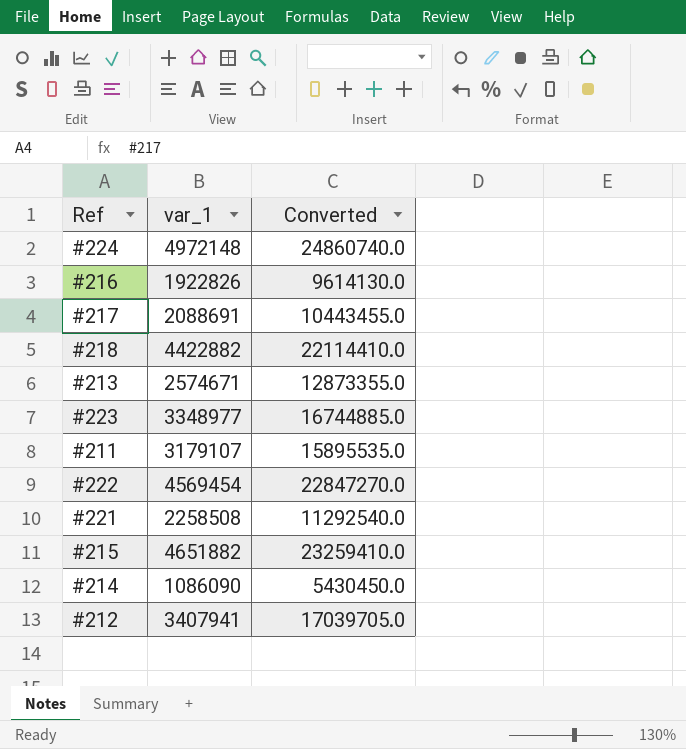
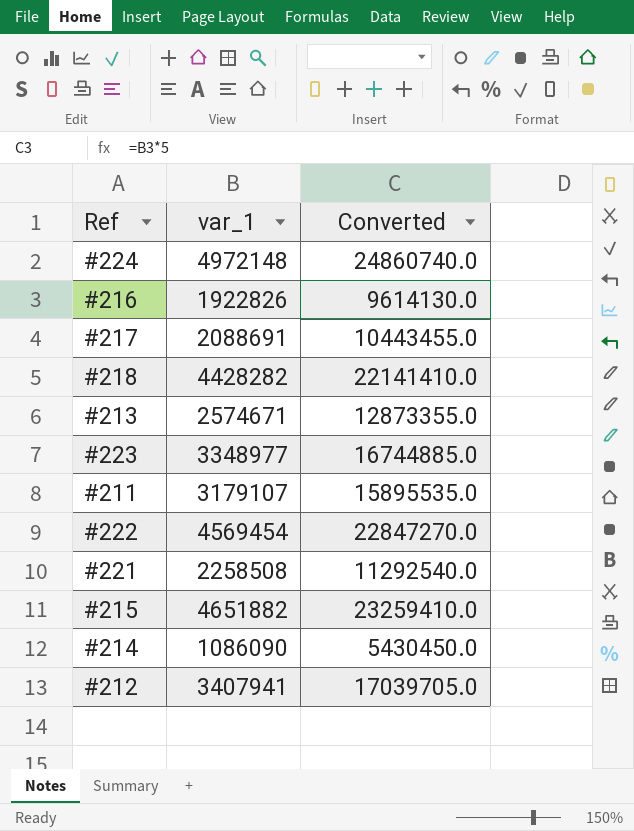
#218 | var_1: 4422882 -> 4428282
#218 | Converted: 22114410.0 -> 22141410.0

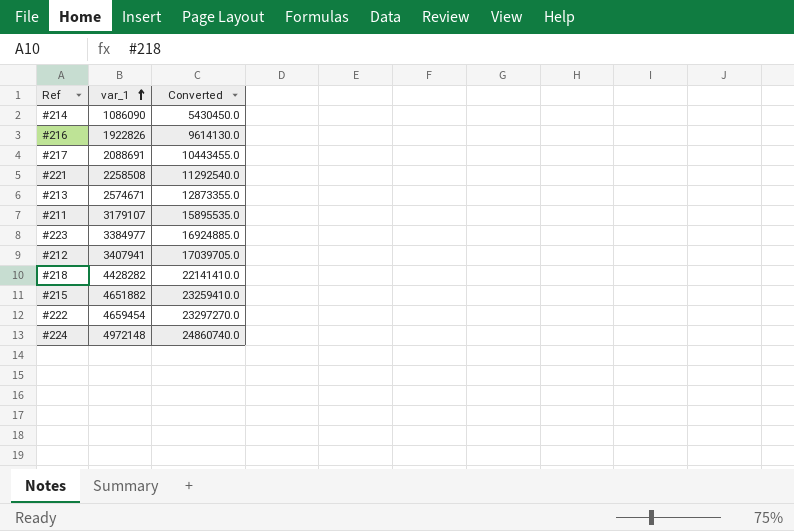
row order: none -> var_1 ascending
#223 | var_1: 3348977 -> 3384977
#223 | Converted: 16744885.0 -> 16924885.0
#222 | var_1: 4569454 -> 4659454
#222 | Converted: 22847270.0 -> 23297270.0

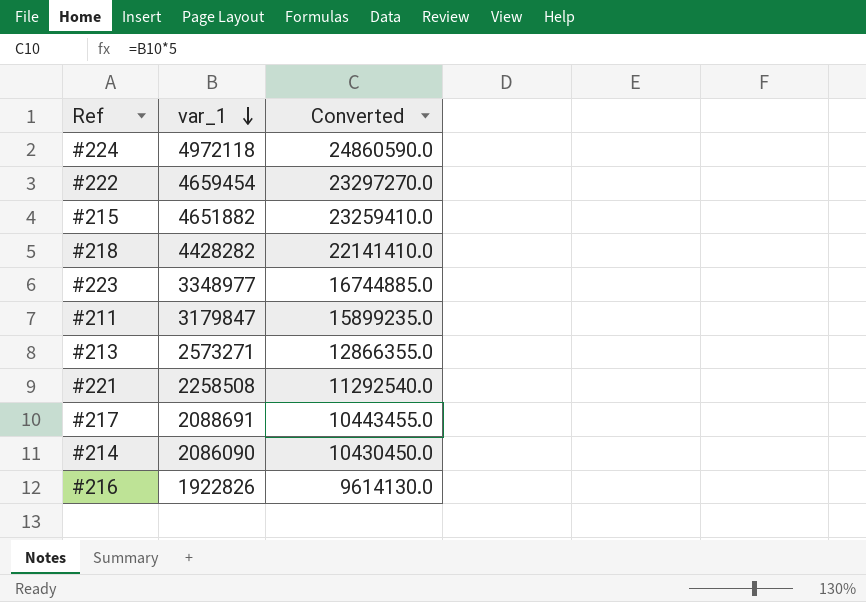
row order: var_1 ascending -> var_1 descending
row #212: 3407941 | 17039705.0 -> none
#224 | var_1: 4972148 -> 4972118
#224 | Converted: 24860740.0 -> 24860590.0
#223 | var_1: 3384977 -> 3348977
#223 | Converted: 16924885.0 -> 16744885.0
#211 | var_1: 3179107 -> 3179847
#211 | Converted: 15895535.0 -> 15899235.0
#213 | var_1: 2574671 -> 2573271
#213 | Converted: 12873355.0 -> 12866355.0
#214 | var_1: 1086090 -> 2086090
#214 | Converted: 5430450.0 -> 10430450.0

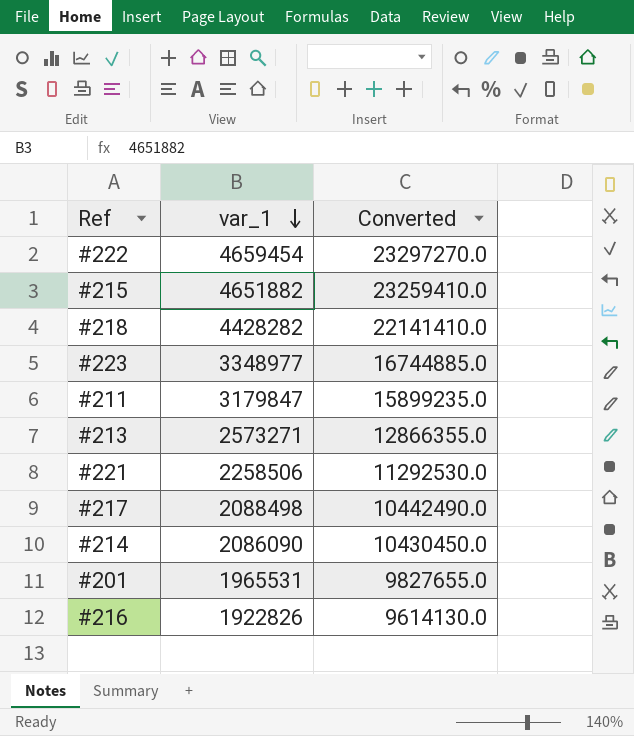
row #224: 4972118 | 24860590.0 -> none
#221 | var_1: 2258508 -> 2258506
#221 | Converted: 11292540.0 -> 11292530.0
#217 | var_1: 2088691 -> 2088498
#217 | Converted: 10443455.0 -> 10442490.0
row #201: none -> 1965531 | 9827655.0

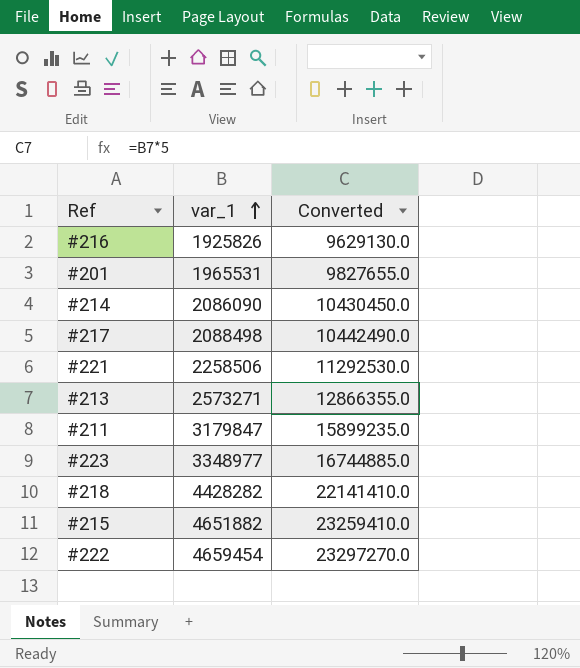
row order: var_1 descending -> var_1 ascending
#216 | var_1: 1922826 -> 1925826
#216 | Converted: 9614130.0 -> 9629130.0

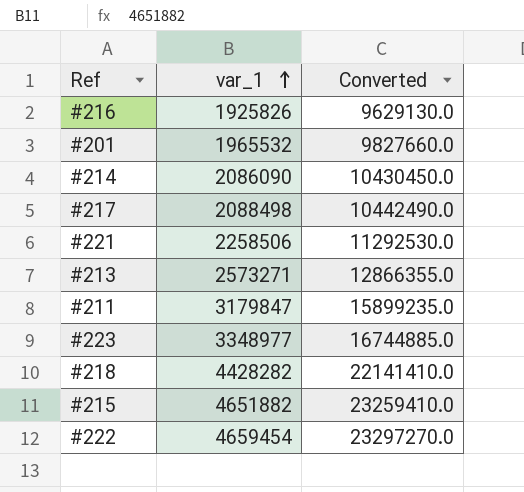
#201 | var_1: 1965531 -> 1965532
#201 | Converted: 9827655.0 -> 9827660.0

